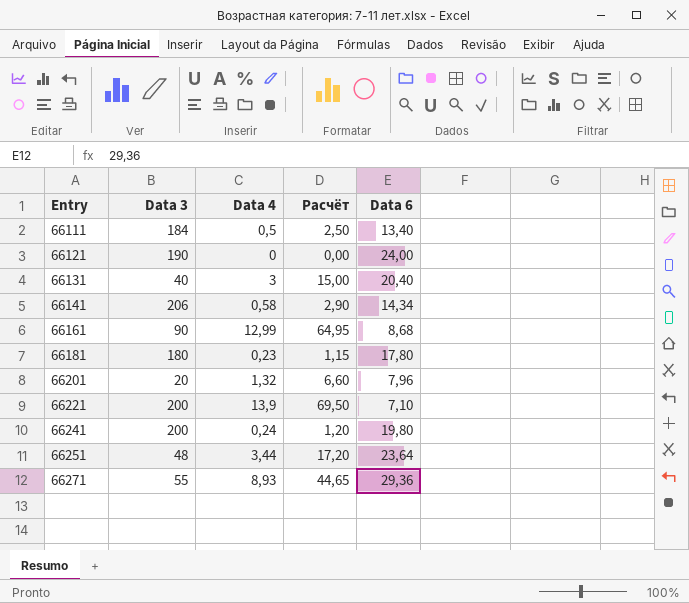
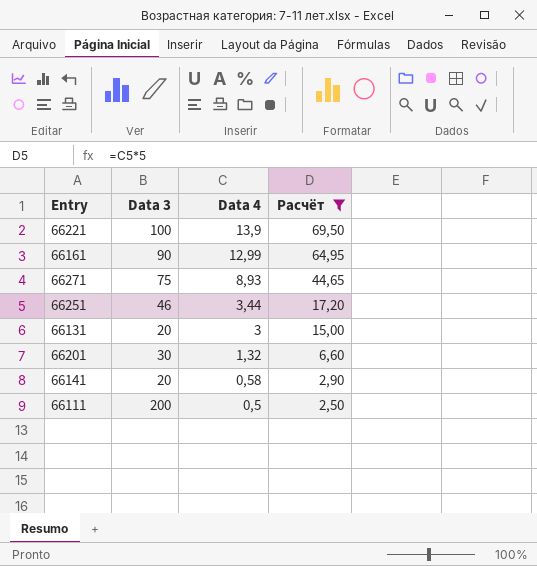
filter: none -> Расчёт >= 2,50
row order: Entry ascending -> Data 4 descending
column Data 6 | position: 5 -> none
66221 | Data 3: 200 -> 100
66271 | Data 3: 55 -> 75
66251 | Data 3: 48 -> 46
66131 | Data 3: 40 -> 20
66201 | Data 3: 20 -> 30
66141 | Data 3: 206 -> 20
66111 | Data 3: 184 -> 200

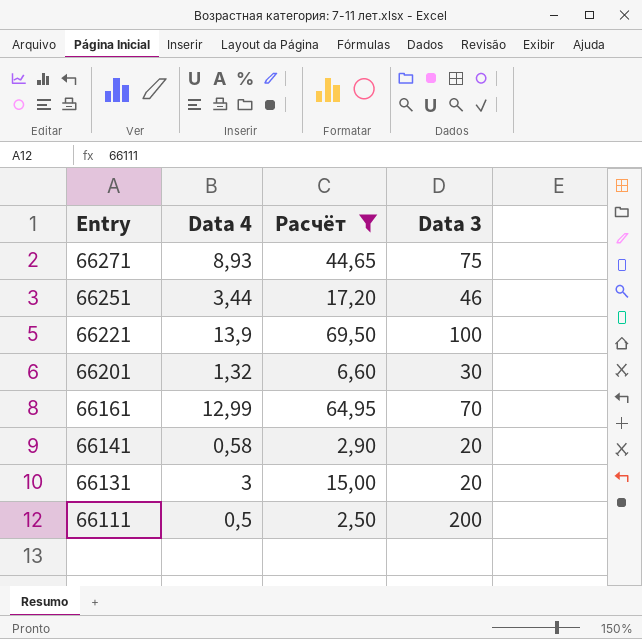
row order: Data 4 descending -> Entry descending
column Data 3 | position: 2 -> 4
66161 | Data 3: 90 -> 70

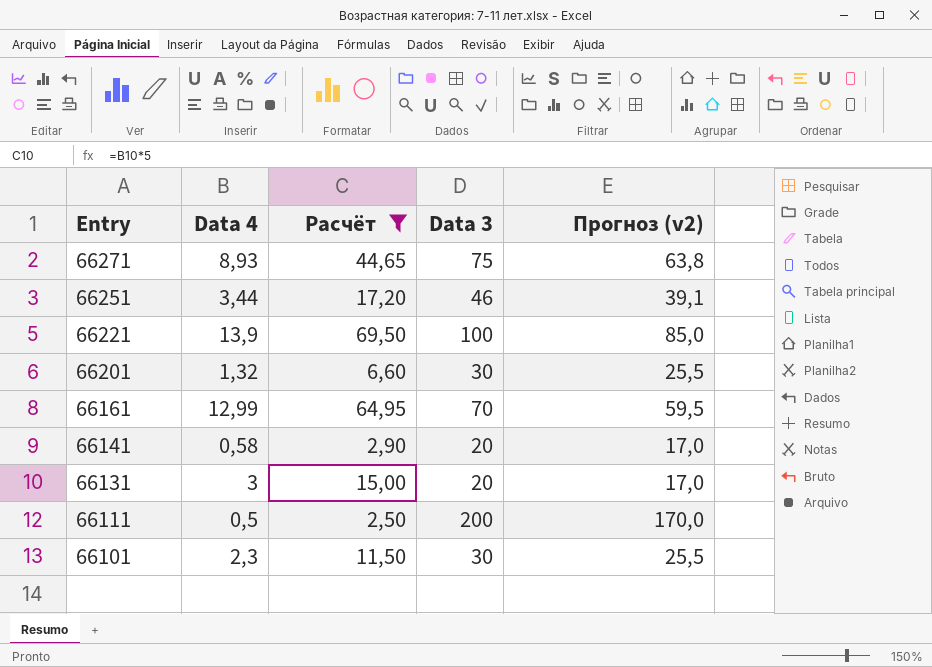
column Прогноз (v2) | formula: none -> [Data 3] * 0,85
row 66101: none -> 2,3 | 11,50 | 30 | 25,5

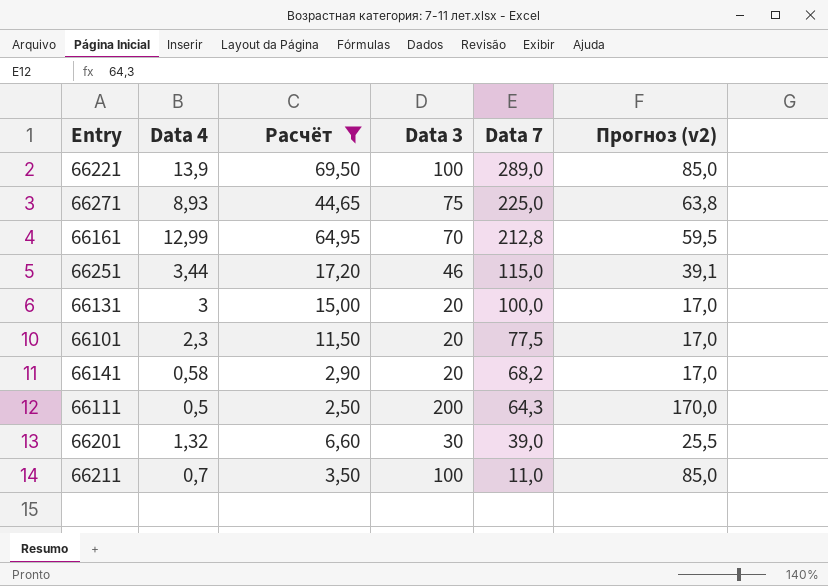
row order: Entry descending -> Data 7 descending
column Data 7 | position: none -> 5
66101 | Data 3: 30 -> 20
66101 | Прогноз (v2): 25,5 -> 17,0
row 66211: none -> 0,7 | 3,50 | 100 | 11,0 | 85,0

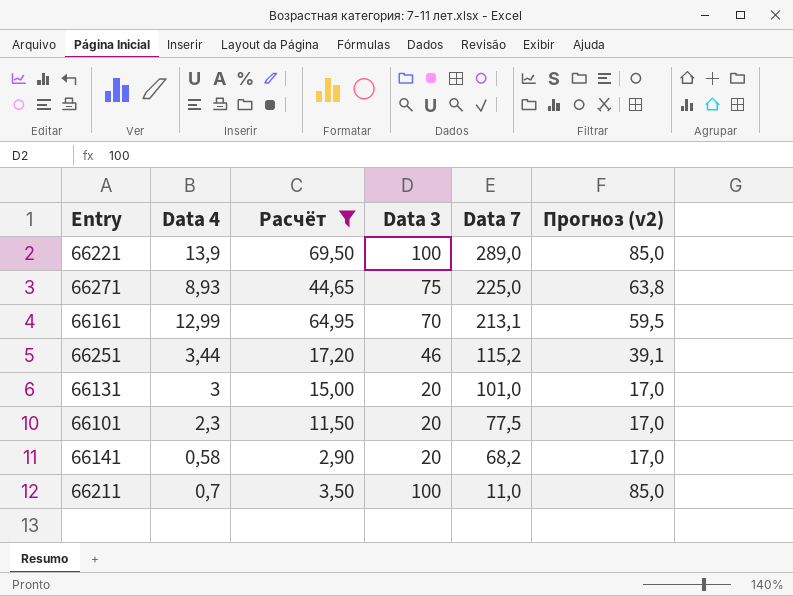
row 66111: 0,5 | 2,50 | 200 | 64,3 | 170,0 -> none
row 66201: 1,32 | 6,60 | 30 | 39,0 | 25,5 -> none
66161 | Data 7: 212,8 -> 213,1
66251 | Data 7: 115,0 -> 115,2
66131 | Data 7: 100,0 -> 101,0

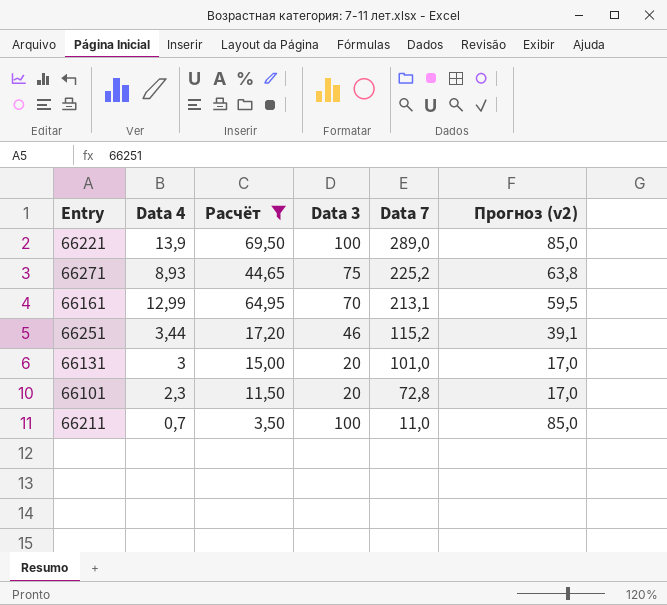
row 66141: 0,58 | 2,90 | 20 | 68,2 | 17,0 -> none
66271 | Data 7: 225,0 -> 225,2
66101 | Data 7: 77,5 -> 72,8

